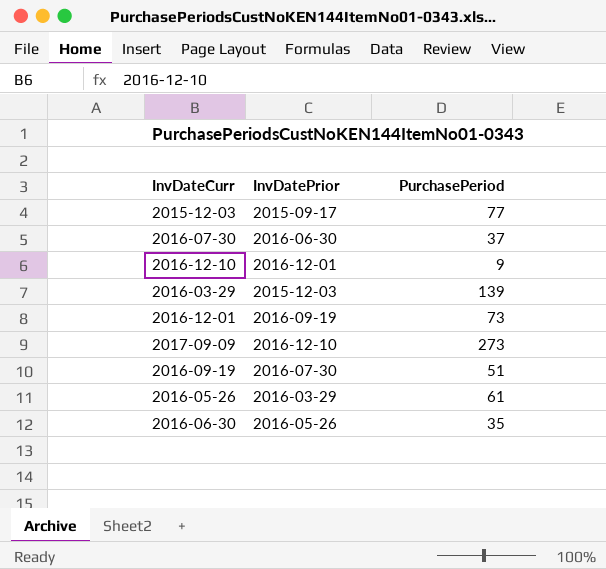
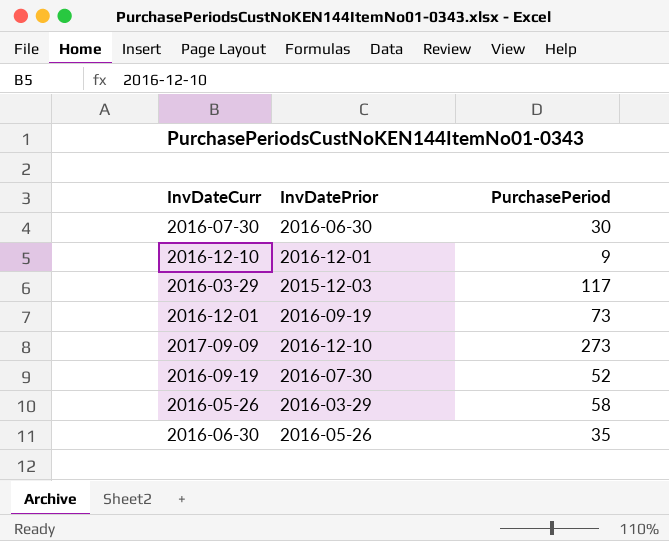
row 2015-12-03: 2015-09-17 | 77 -> none
2016-07-30 | PurchasePeriod: 37 -> 30
2016-03-29 | PurchasePeriod: 139 -> 117
2016-09-19 | PurchasePeriod: 51 -> 52
2016-05-26 | PurchasePeriod: 61 -> 58

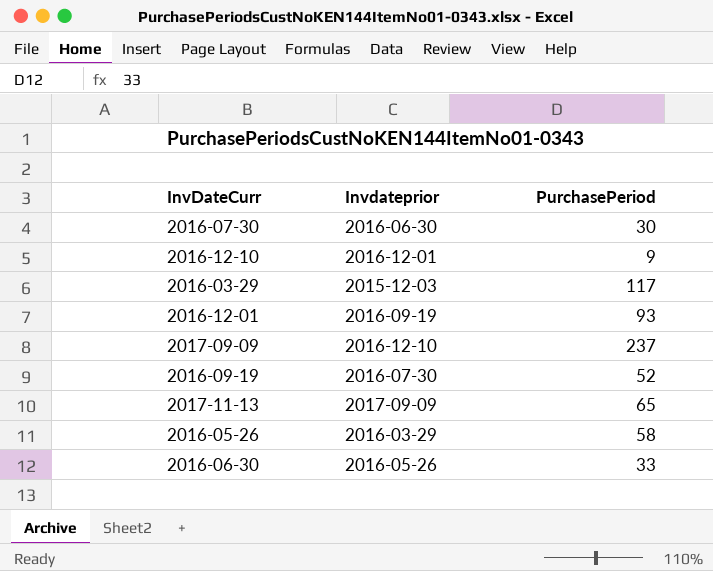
column name: InvDatePrior -> Invdateprior
2016-12-01 | PurchasePeriod: 73 -> 93
2017-09-09 | PurchasePeriod: 273 -> 237
row 2017-11-13: none -> 2017-09-09 | 65
2016-06-30 | PurchasePeriod: 35 -> 33

